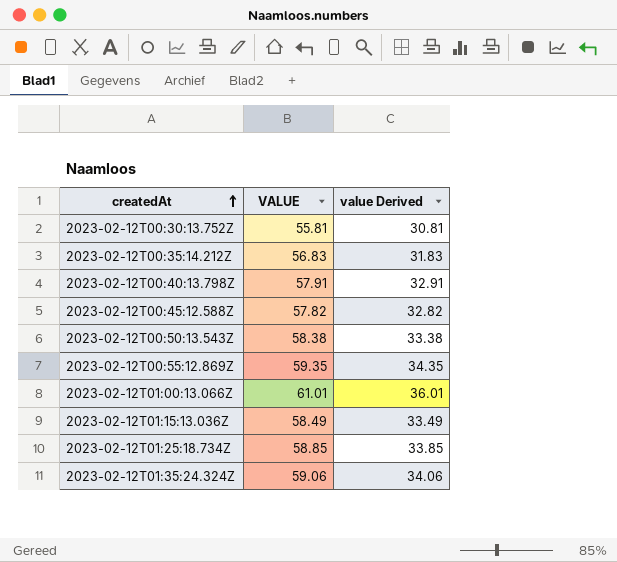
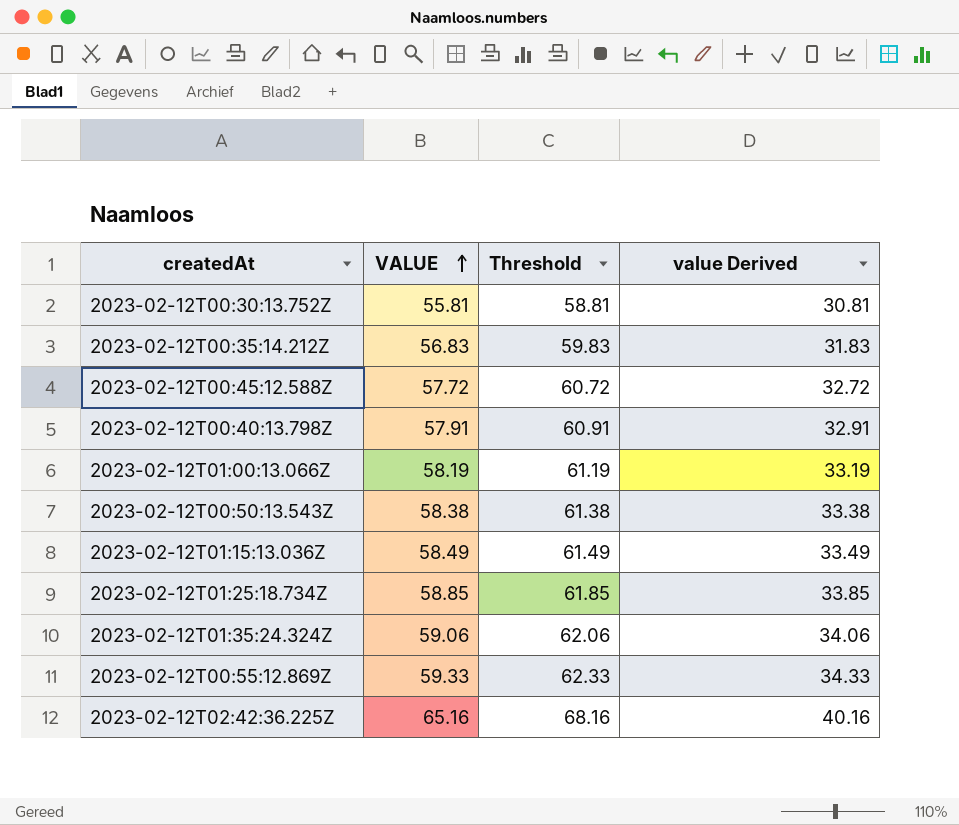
row order: createdAt ascending -> VALUE ascending
column Threshold | formula: none -> [VALUE] + 3
2023-02-12T00:45:12.588Z | VALUE: 57.82 -> 57.72
2023-02-12T00:45:12.588Z | value Derived: 32.82 -> 32.72
2023-02-12T01:00:13.066Z | VALUE: 61.01 -> 58.19
2023-02-12T01:00:13.066Z | value Derived: 36.01 -> 33.19
2023-02-12T00:55:12.869Z | VALUE: 59.35 -> 59.33
2023-02-12T00:55:12.869Z | value Derived: 34.35 -> 34.33
row 2023-02-12T02:42:36.225Z: none -> 65.16 | 68.16 | 40.16

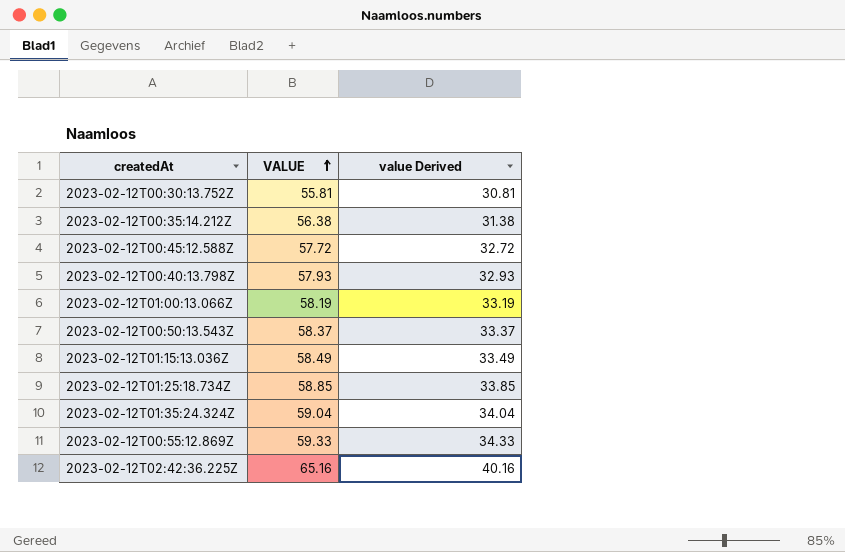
column Threshold | formula: [VALUE] + 3 -> none
2023-02-12T00:35:14.212Z | VALUE: 56.83 -> 56.38
2023-02-12T00:35:14.212Z | value Derived: 31.83 -> 31.38
2023-02-12T00:40:13.798Z | VALUE: 57.91 -> 57.93
2023-02-12T00:40:13.798Z | value Derived: 32.91 -> 32.93
2023-02-12T00:50:13.543Z | VALUE: 58.38 -> 58.37
2023-02-12T00:50:13.543Z | value Derived: 33.38 -> 33.37
2023-02-12T01:35:24.324Z | VALUE: 59.06 -> 59.04
2023-02-12T01:35:24.324Z | value Derived: 34.06 -> 34.04

